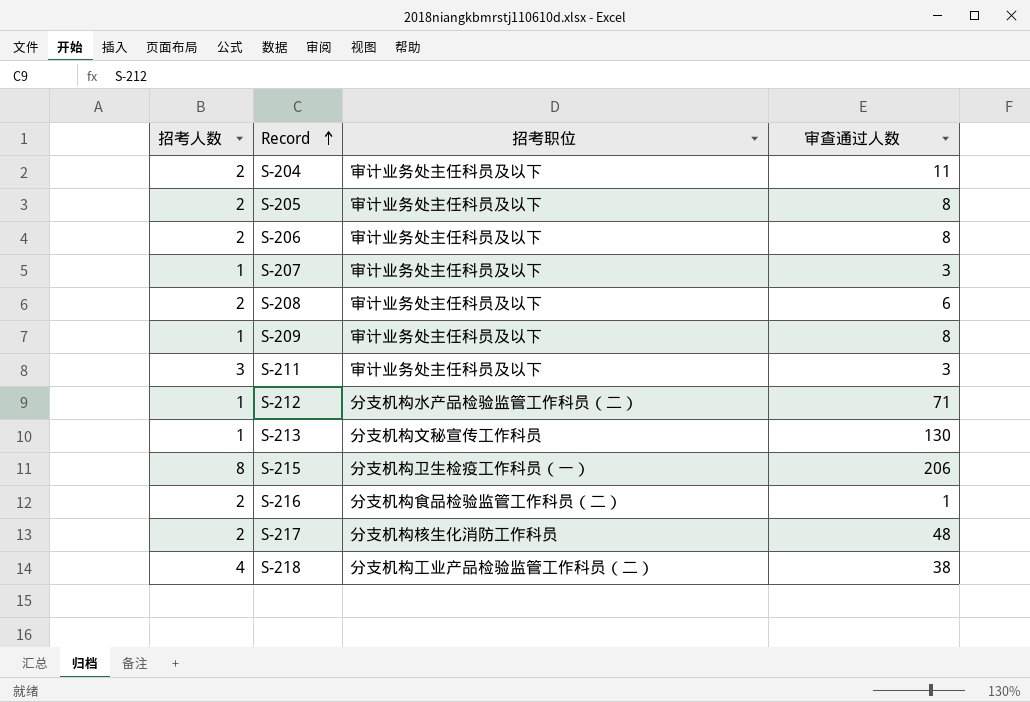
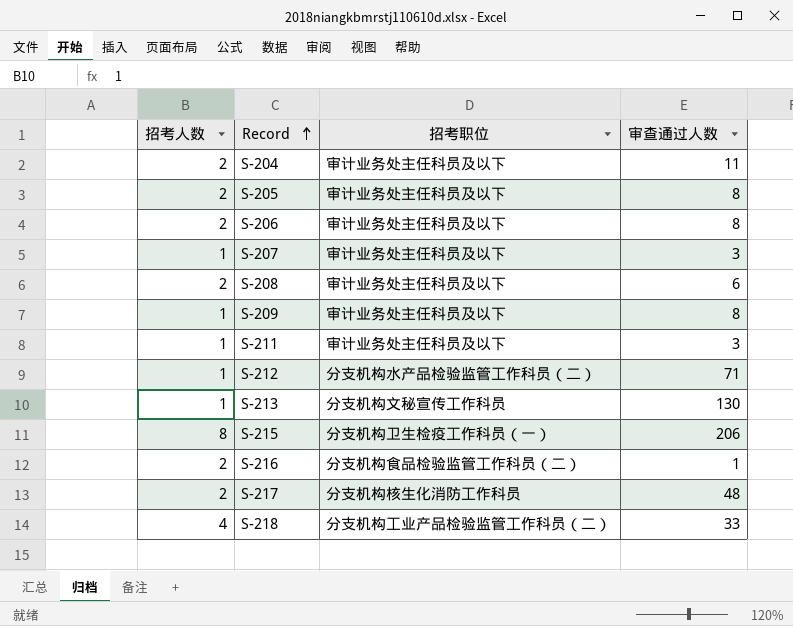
S-211 | 招考人数: 3 -> 1
S-218 | 审查通过人数: 38 -> 33

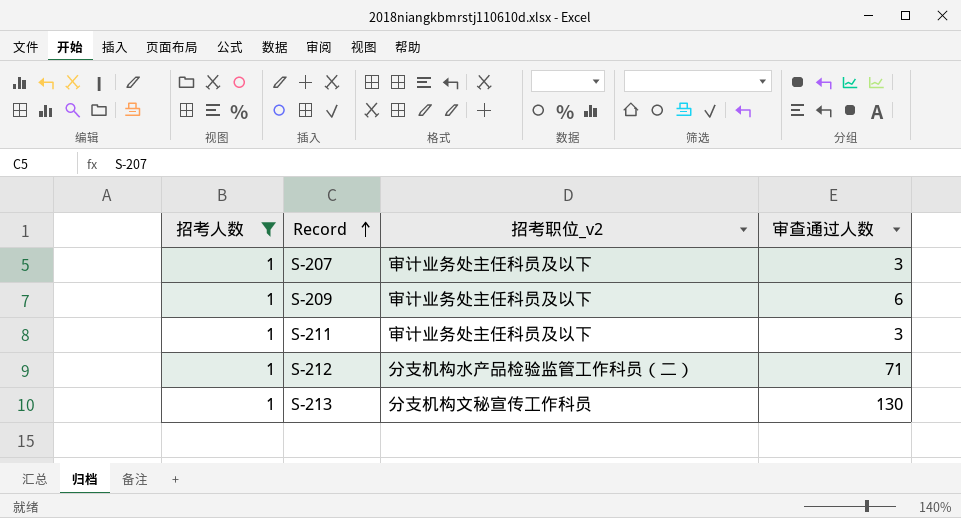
filter: none -> 招考人数 = 1
column name: 招考职位 -> 招考职位_v2
S-209 | 审查通过人数: 8 -> 6

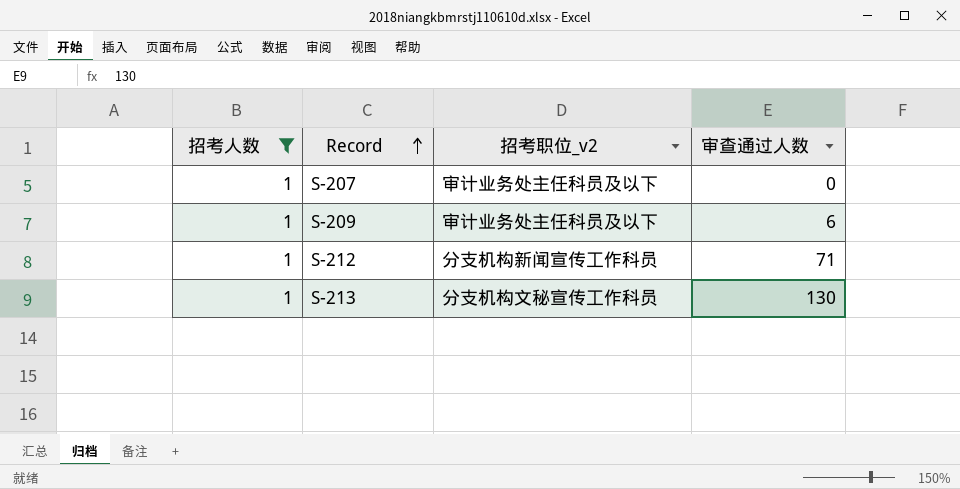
row S-211: 1 | 审计业务处主任科员及以下 | 3 -> none
S-207 | 审查通过人数: 3 -> 0
S-212 | 招考职位_v2: 分支机构水产品检验监管工作科员（二） -> 分支机构新闻宣传工作科员

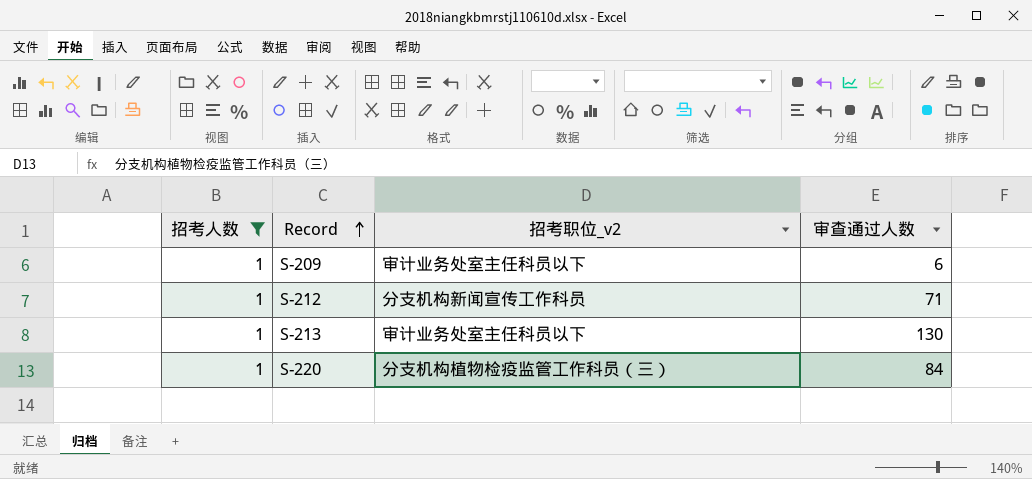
row S-207: 1 | 审计业务处主任科员及以下 | 0 -> none
S-209 | 招考职位_v2: 审计业务处主任科员及以下 -> 审计业务处室主任科员以下
S-213 | 招考职位_v2: 分支机构文秘宣传工作科员 -> 审计业务处室主任科员以下
row S-220: none -> 1 | 分支机构植物检疫监管工作科员（三） | 84

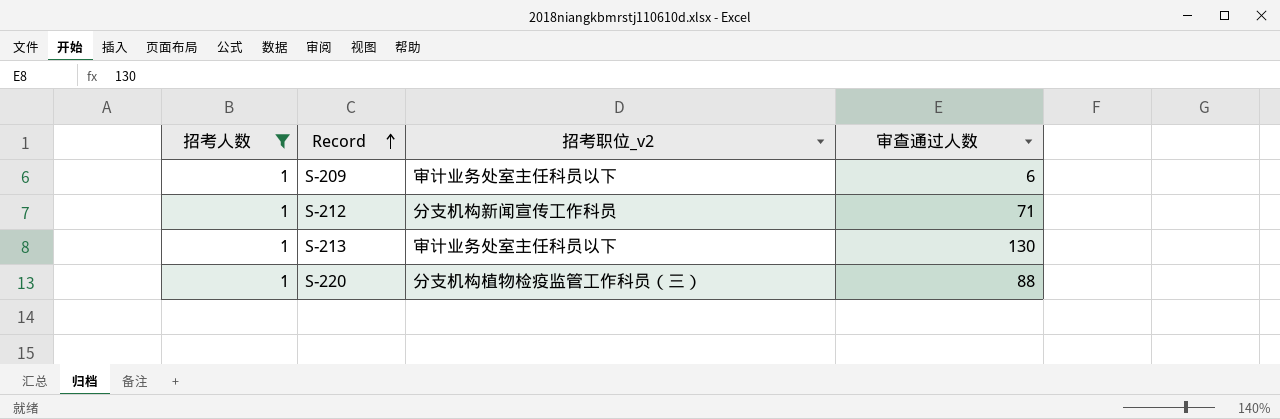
S-220 | 审查通过人数: 84 -> 88

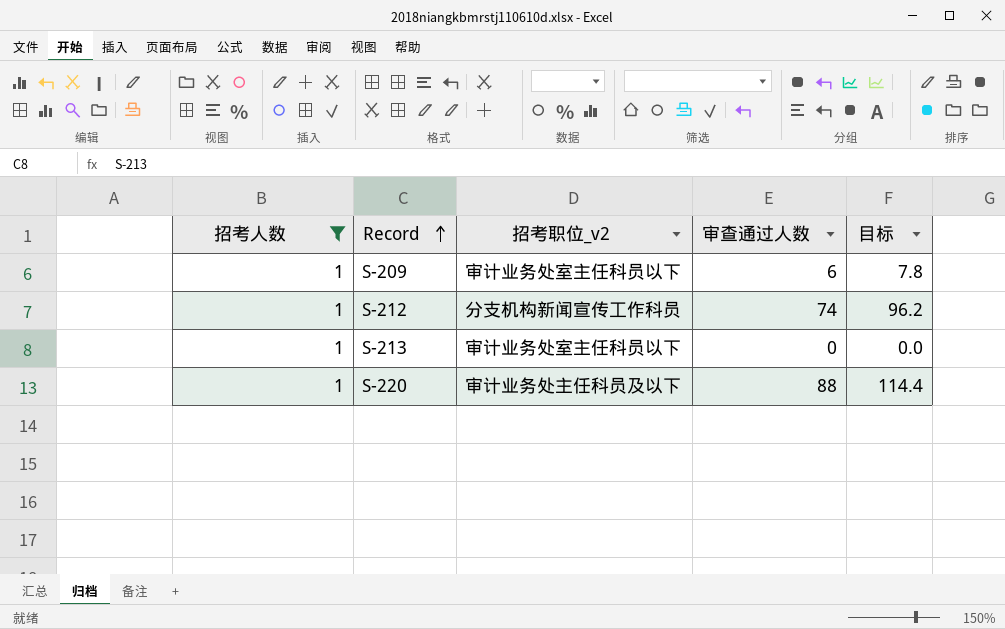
column 目标 | formula: none -> [审查通过人数] * 1.3
S-212 | 审查通过人数: 71 -> 74
S-213 | 审查通过人数: 130 -> 0
S-220 | 招考职位_v2: 分支机构植物检疫监管工作科员（三） -> 审计业务处主任科员及以下

